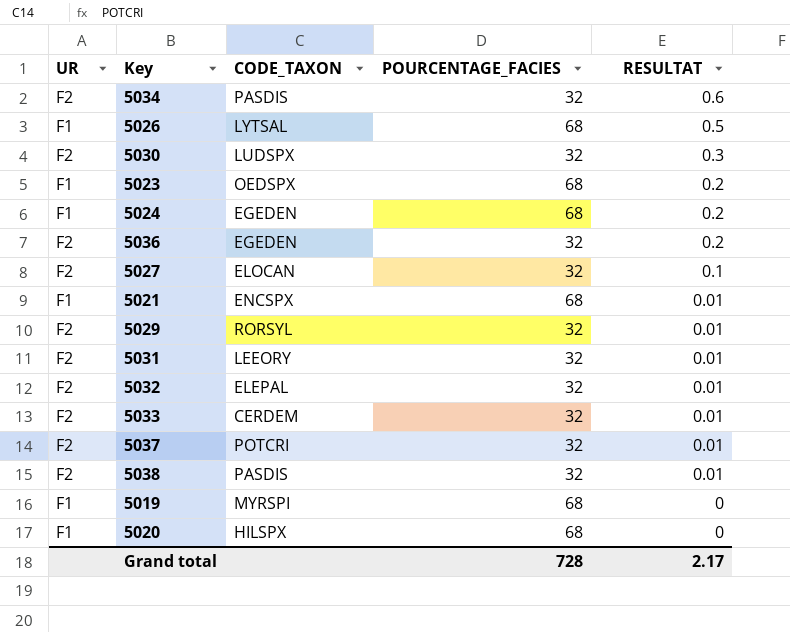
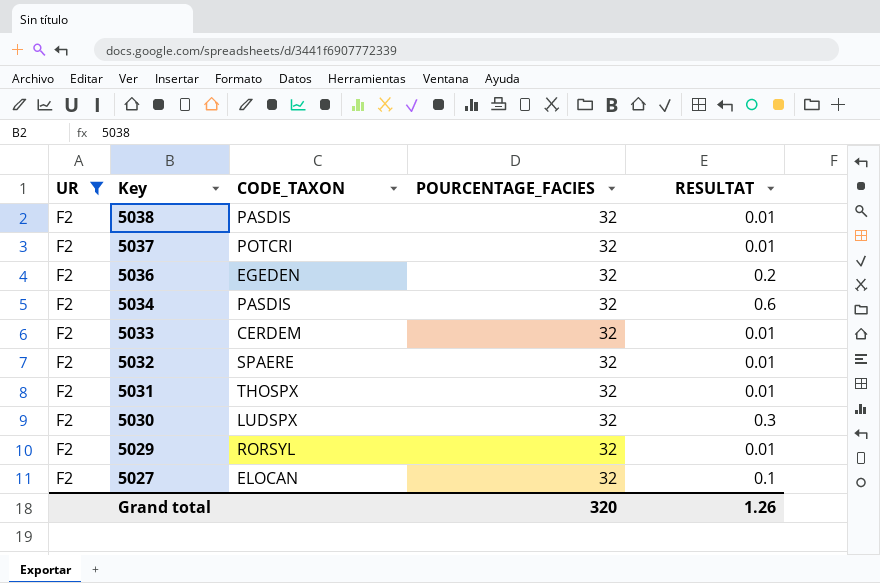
filter: none -> UR = F2
row order: RESULTAT descending -> Key descending
5032 | CODE_TAXON: ELEPAL -> SPAERE
5031 | CODE_TAXON: LEEORY -> THOSPX
Grand total | POURCENTAGE_FACIES: 728 -> 320
Grand total | RESULTAT: 2.17 -> 1.26

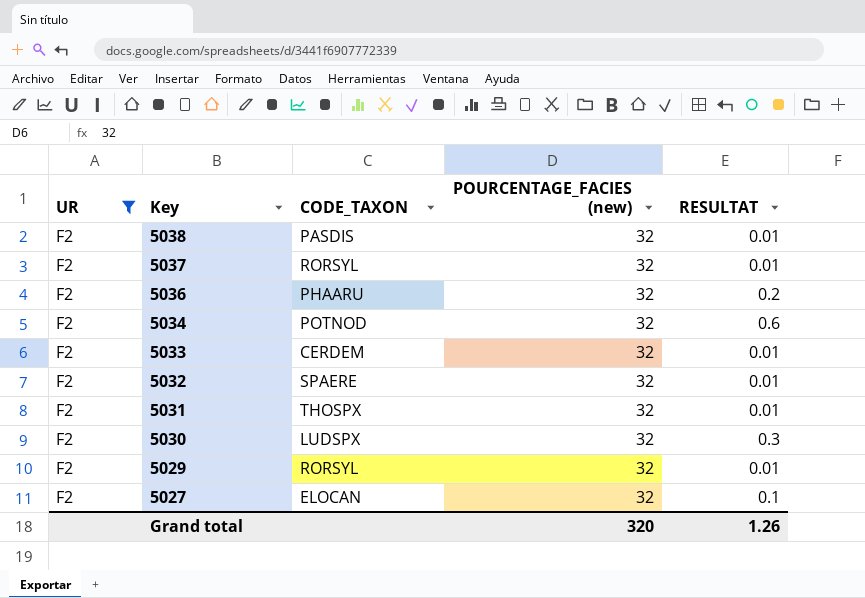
column name: POURCENTAGE_FACIES -> POURCENTAGE_FACIES (new)
5037 | CODE_TAXON: POTCRI -> RORSYL
5036 | CODE_TAXON: EGEDEN -> PHAARU
5034 | CODE_TAXON: PASDIS -> POTNOD

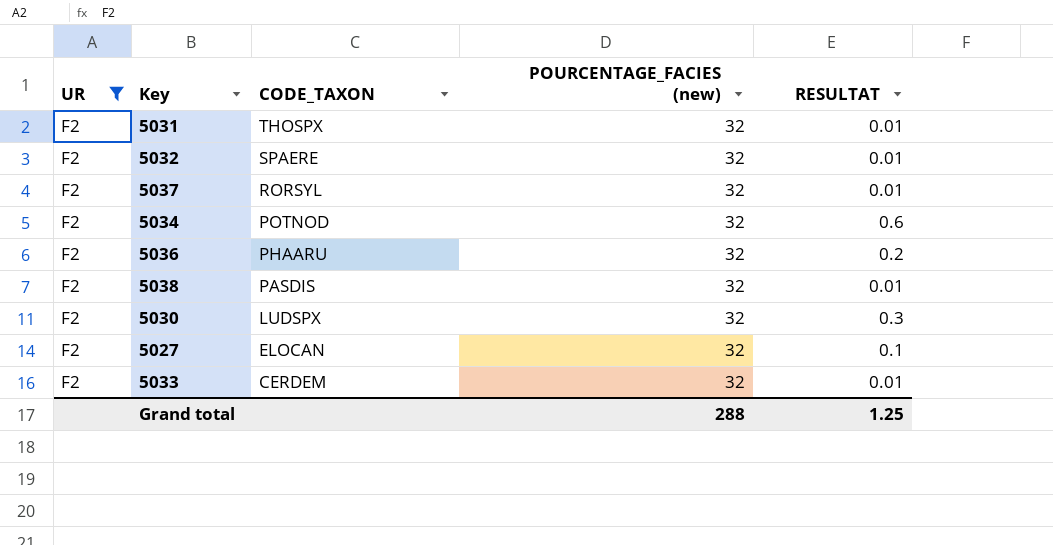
row order: Key descending -> CODE_TAXON descending
row 5029: F2 | RORSYL | 32 | 0.01 -> none
Grand total | POURCENTAGE_FACIES (new): 320 -> 288
Grand total | RESULTAT: 1.26 -> 1.25

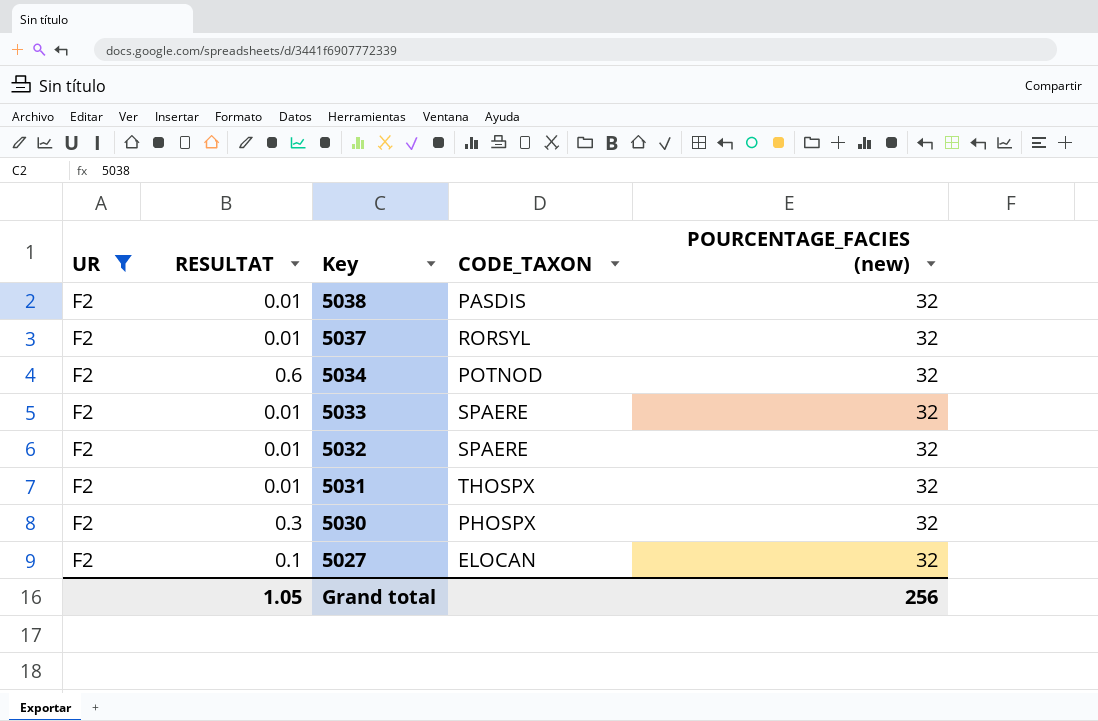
row order: CODE_TAXON descending -> Key descending
column RESULTAT | position: 5 -> 2
row 5036: F2 | PHAARU | 32 | 0.2 -> none
5033 | CODE_TAXON: CERDEM -> SPAERE
5030 | CODE_TAXON: LUDSPX -> PHOSPX
Grand total | RESULTAT: 1.25 -> 1.05
Grand total | POURCENTAGE_FACIES (new): 288 -> 256

